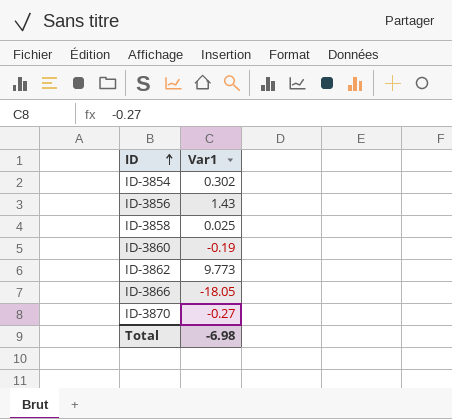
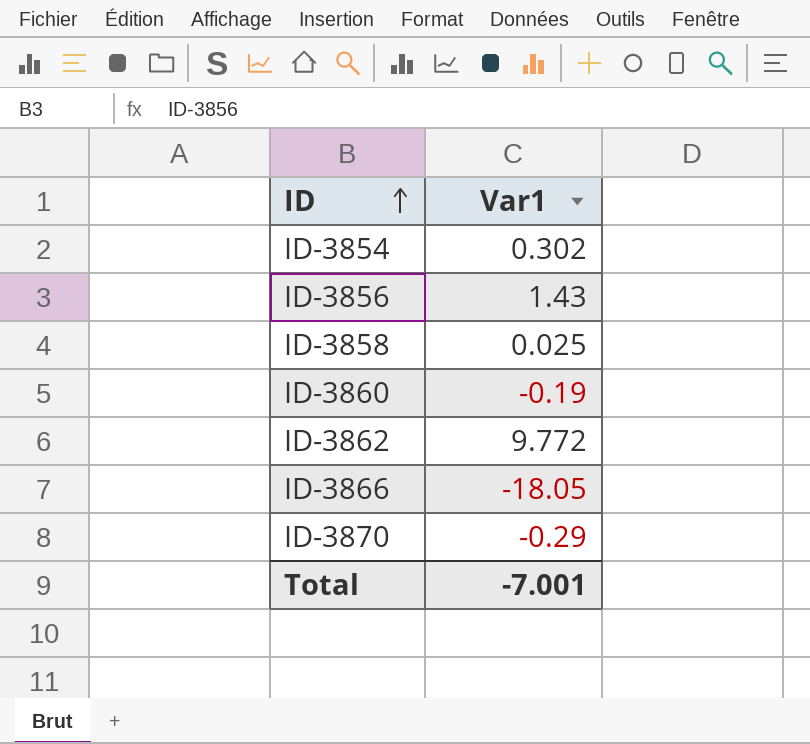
ID-3862 | Var1: 9.773 -> 9.772
ID-3870 | Var1: -0.27 -> -0.29
Total | Var1: -6.98 -> -7.001

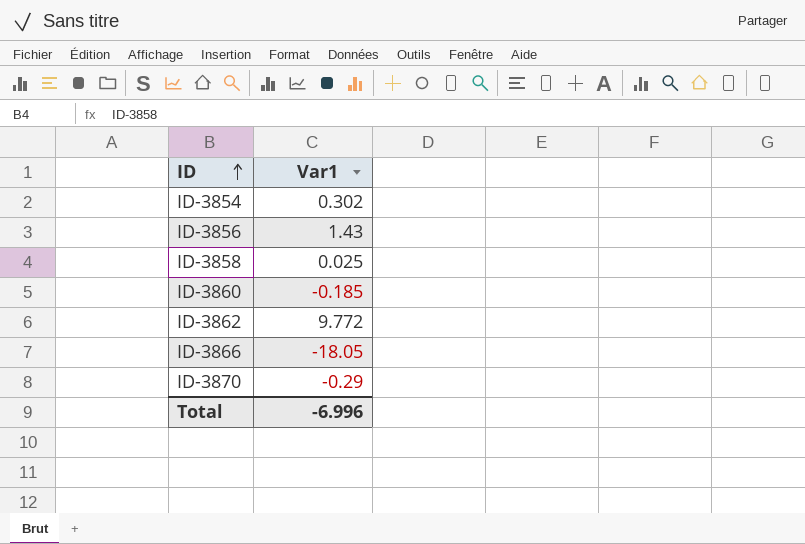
ID-3860 | Var1: -0.19 -> -0.185
Total | Var1: -7.001 -> -6.996

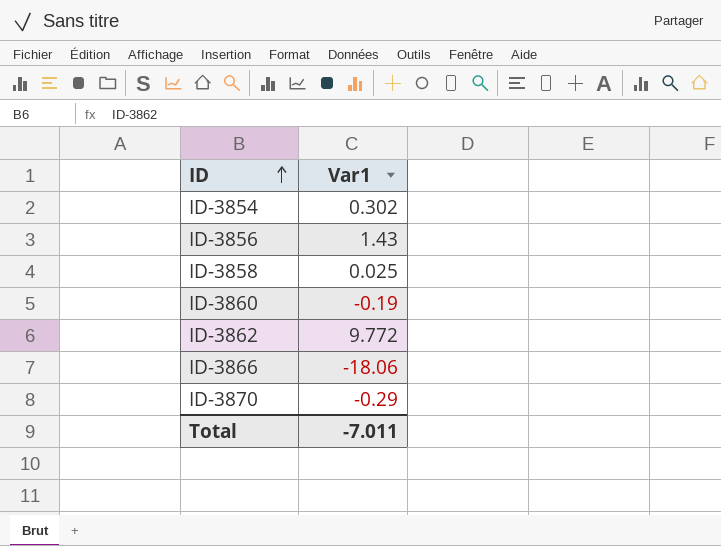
ID-3860 | Var1: -0.185 -> -0.19
ID-3866 | Var1: -18.05 -> -18.06
Total | Var1: -6.996 -> -7.011

